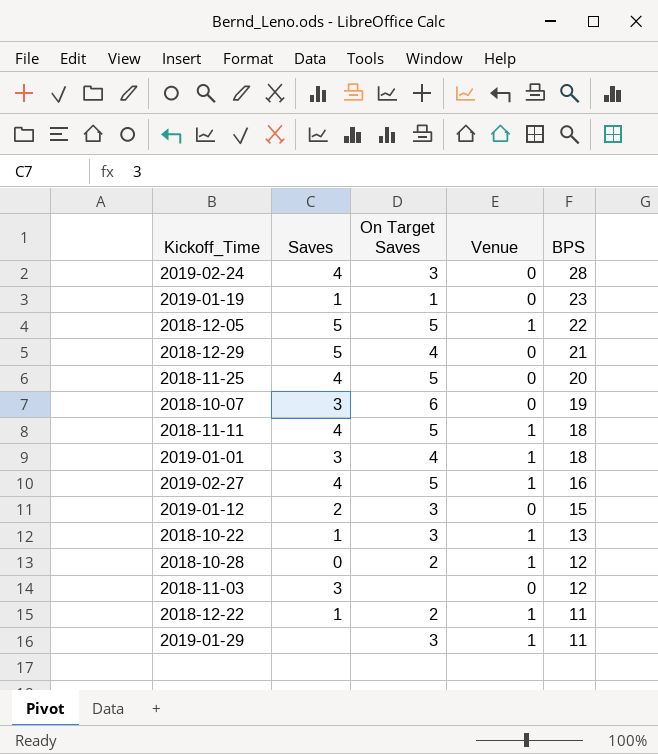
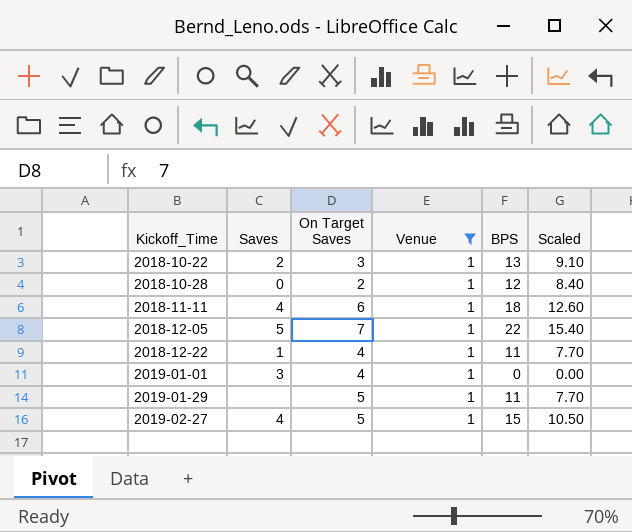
filter: none -> Venue = 1
row order: BPS descending -> Kickoff_Time ascending
column Scaled | formula: none -> [BPS] * 0.7
2018-10-22 | Saves: 1 -> 2
2018-11-11 | On Target Saves: 5 -> 6
2018-12-05 | On Target Saves: 5 -> 7
2018-12-22 | On Target Saves: 2 -> 4
2019-01-01 | BPS: 18 -> 0
2019-01-29 | On Target Saves: 3 -> 5
2019-02-27 | BPS: 16 -> 15

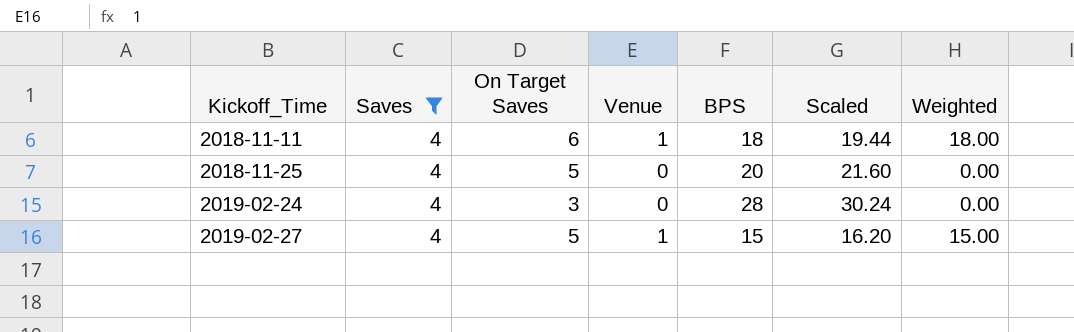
filter: Venue = 1 -> Saves = 4
column Scaled | formula: [BPS] * 0.7 -> [BPS] * 1.08
column Weighted | formula: none -> [Venue] * [BPS]

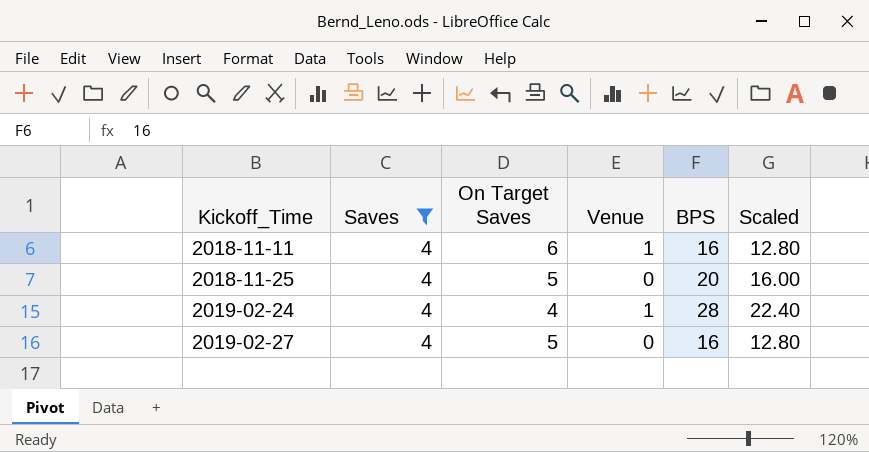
column Weighted | formula: [Venue] * [BPS] -> none
column Scaled | formula: [BPS] * 1.08 -> [BPS] * 0.8
2018-11-11 | BPS: 18 -> 16
2019-02-24 | On Target Saves: 3 -> 4
2019-02-24 | Venue: 0 -> 1
2019-02-27 | Venue: 1 -> 0
2019-02-27 | BPS: 15 -> 16

